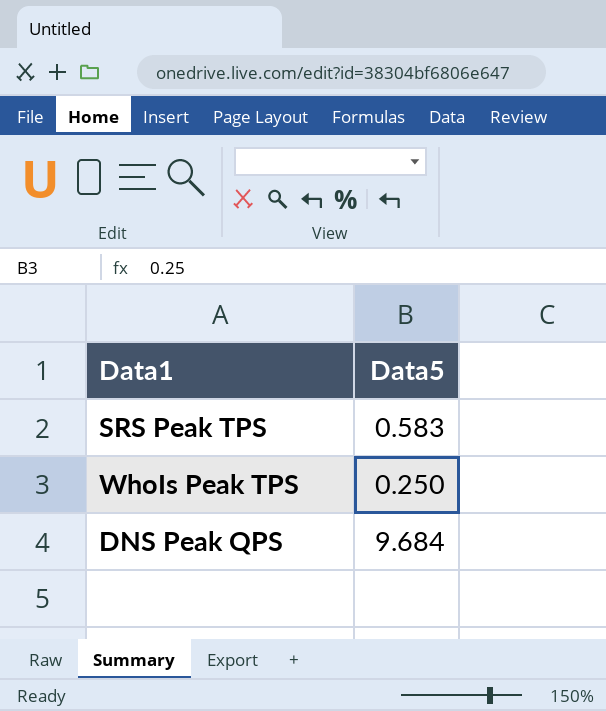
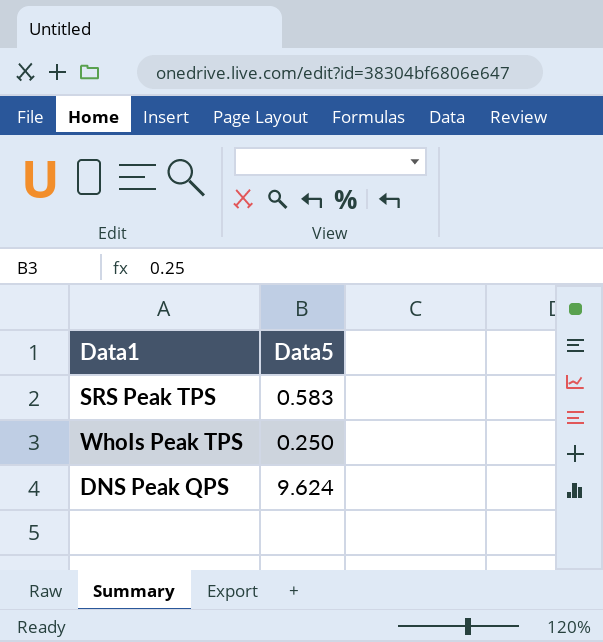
DNS Peak QPS | Data5: 9.684 -> 9.624

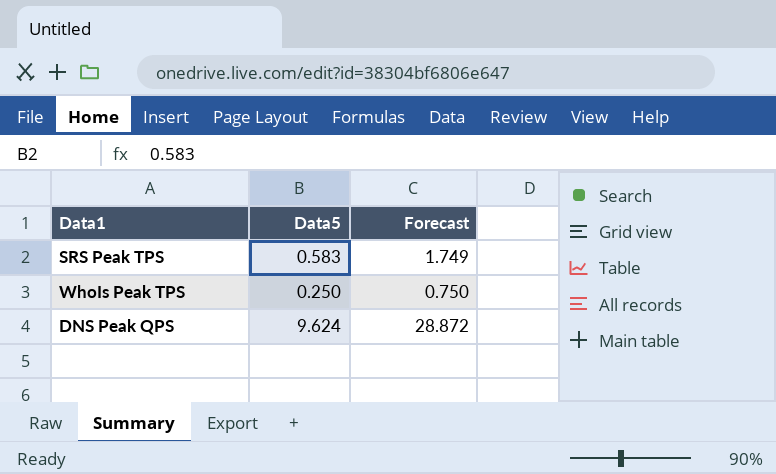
column Forecast | formula: none -> [Data5] * 3

